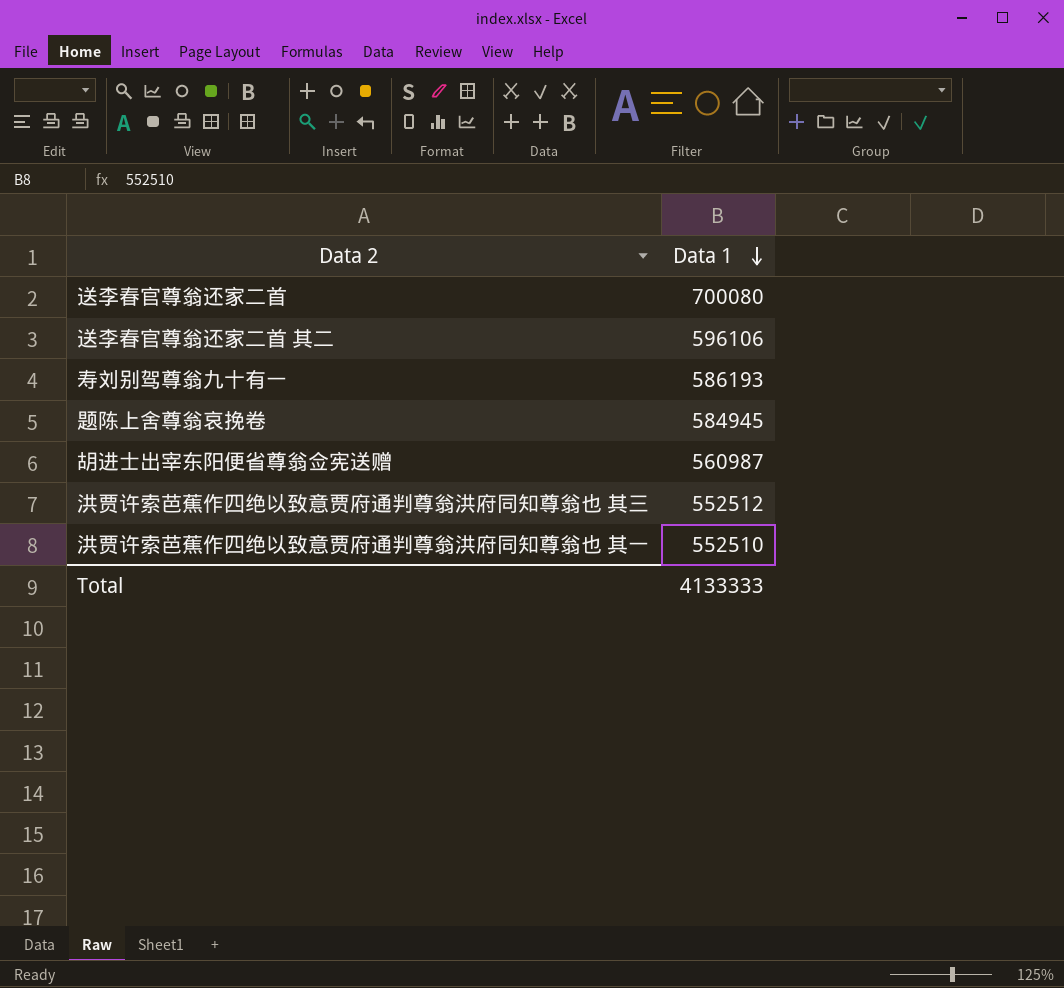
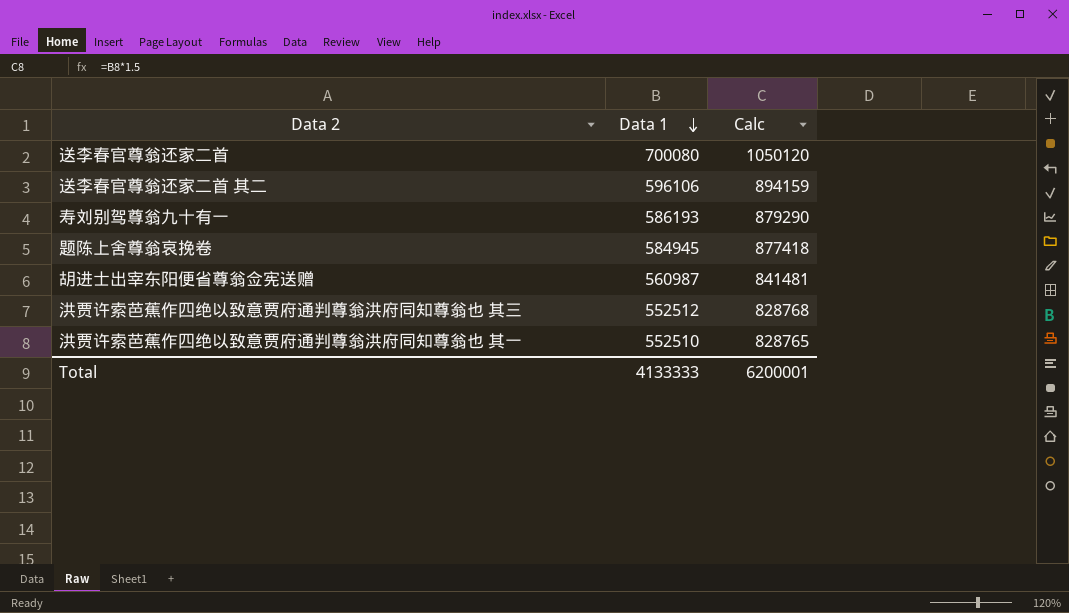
column Calc | formula: none -> [Data 1] * 1.5

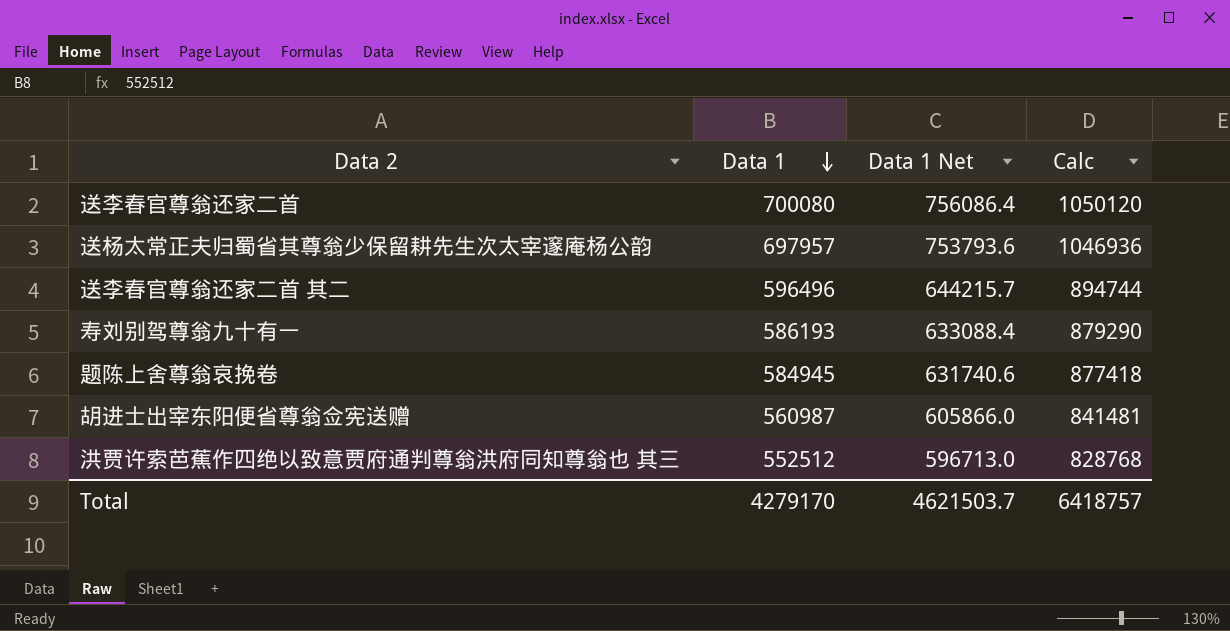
column Data 1 Net | formula: none -> [Data 1] * 1.08
row 洪贾许索芭蕉作四绝以致意贾府通判尊翁洪府同知尊翁也 其一: 552510 | 828765 -> none
row 送杨太常正夫归蜀省其尊翁少保留耕先生次太宰邃庵杨公韵: none -> 697957 | 753793.6 | 1046936
送李春官尊翁还家二首 其二 | Data 1: 596106 -> 596496
送李春官尊翁还家二首 其二 | Calc: 894159 -> 894744
Total | Data 1: 4133333 -> 4279170
Total | Calc: 6200001 -> 6418757

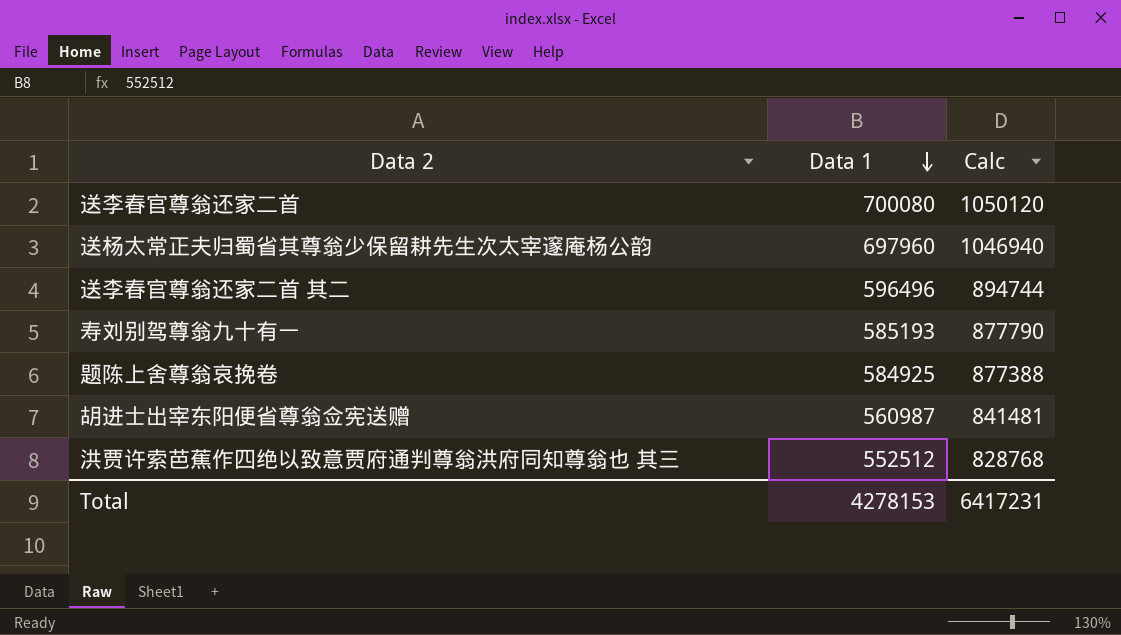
column Data 1 Net | formula: [Data 1] * 1.08 -> none
送杨太常正夫归蜀省其尊翁少保留耕先生次太宰邃庵杨公韵 | Data 1: 697957 -> 697960
送杨太常正夫归蜀省其尊翁少保留耕先生次太宰邃庵杨公韵 | Calc: 1046936 -> 1046940
寿刘别驾尊翁九十有一 | Data 1: 586193 -> 585193
寿刘别驾尊翁九十有一 | Calc: 879290 -> 877790
题陈上舍尊翁哀挽卷 | Data 1: 584945 -> 584925
题陈上舍尊翁哀挽卷 | Calc: 877418 -> 877388
Total | Data 1: 4279170 -> 4278153
Total | Calc: 6418757 -> 6417231

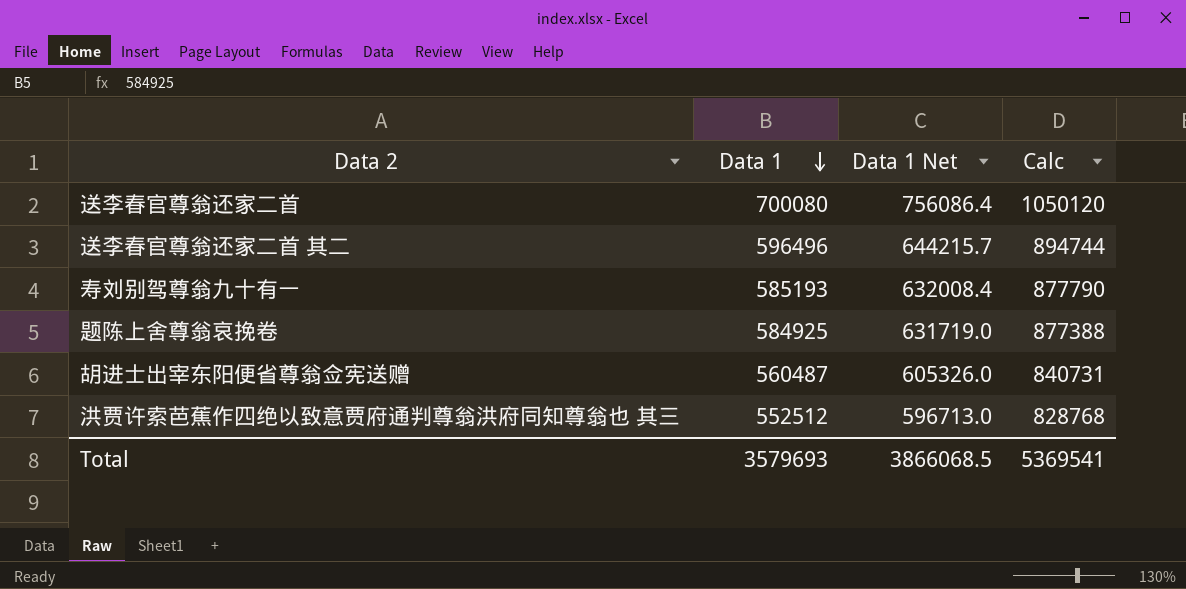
column Data 1 Net | formula: none -> [Data 1] * 1.08
row 送杨太常正夫归蜀省其尊翁少保留耕先生次太宰邃庵杨公韵: 697960 | 1046940 -> none
胡进士出宰东阳便省尊翁佥宪送赠 | Data 1: 560987 -> 560487
胡进士出宰东阳便省尊翁佥宪送赠 | Calc: 841481 -> 840731
Total | Data 1: 4278153 -> 3579693
Total | Calc: 6417231 -> 5369541

